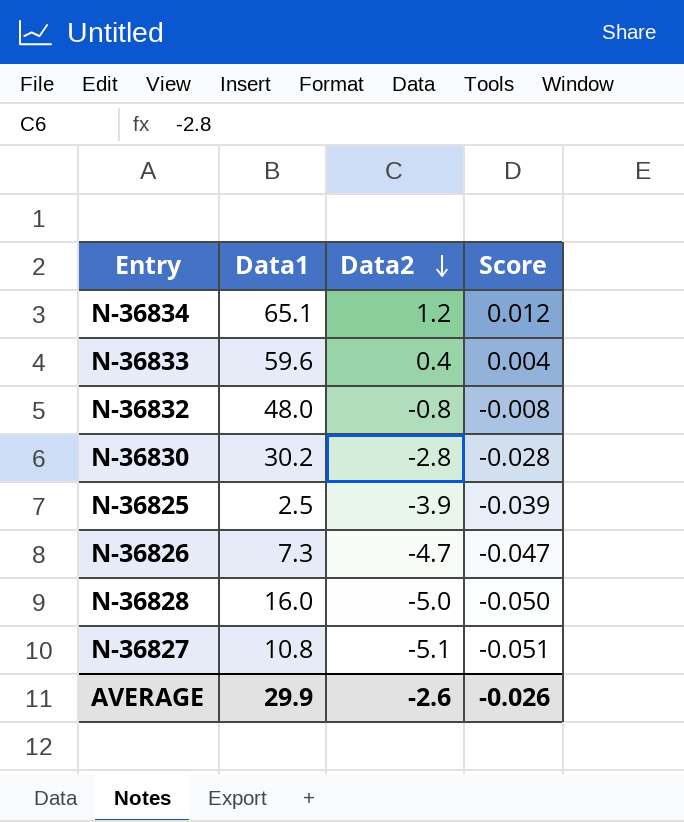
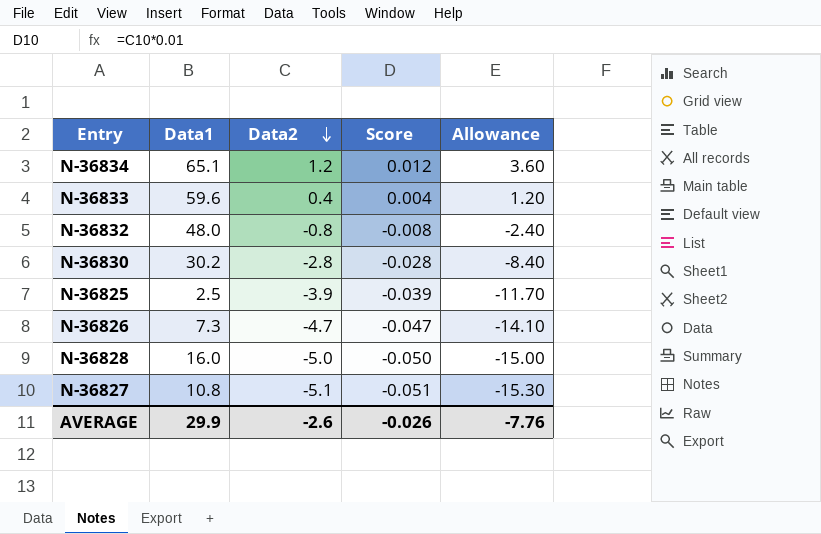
column Allowance | formula: none -> [Data2] * 3

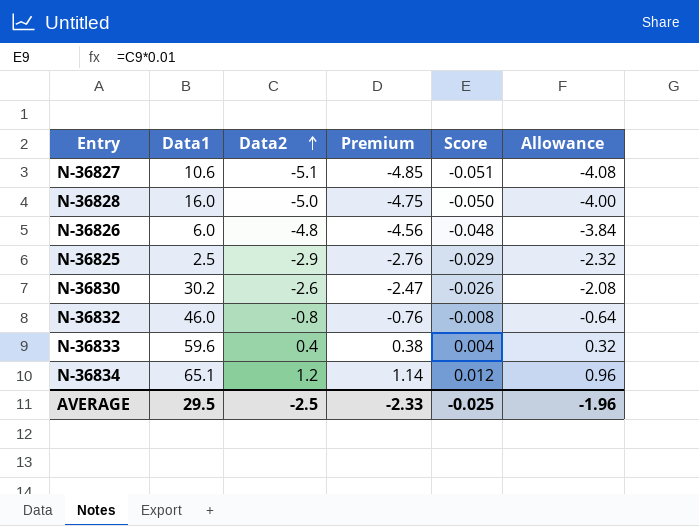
row order: Data2 descending -> Data2 ascending
column Premium | formula: none -> [Data2] * 0.95
column Allowance | formula: [Data2] * 3 -> [Data2] * 0.8
N-36827 | Data1: 10.8 -> 10.6
N-36826 | Data1: 7.3 -> 6.0
N-36826 | Data2: -4.7 -> -4.8
N-36826 | Score: -0.047 -> -0.048
N-36825 | Data2: -3.9 -> -2.9
N-36825 | Score: -0.039 -> -0.029
N-36830 | Data2: -2.8 -> -2.6
N-36830 | Score: -0.028 -> -0.026
N-36832 | Data1: 48.0 -> 46.0
AVERAGE | Data1: 29.9 -> 29.5
AVERAGE | Data2: -2.6 -> -2.5
AVERAGE | Score: -0.026 -> -0.025
AVERAGE | Allowance: -7.76 -> -1.96

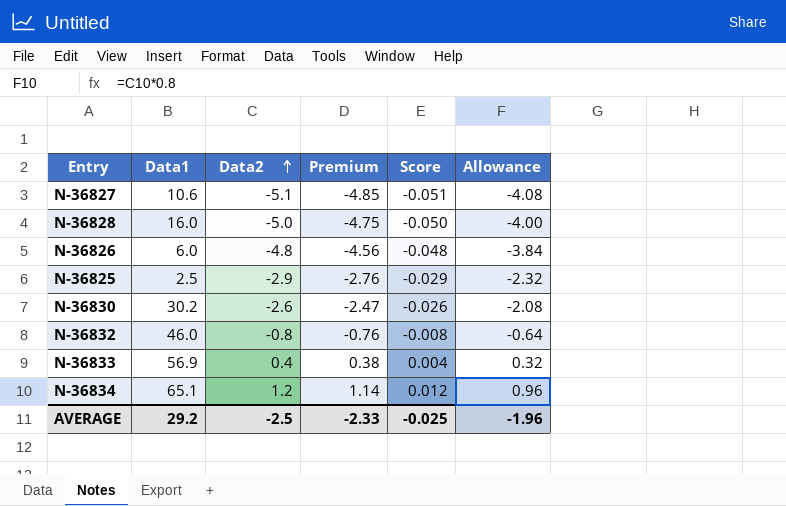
N-36833 | Data1: 59.6 -> 56.9
AVERAGE | Data1: 29.5 -> 29.2

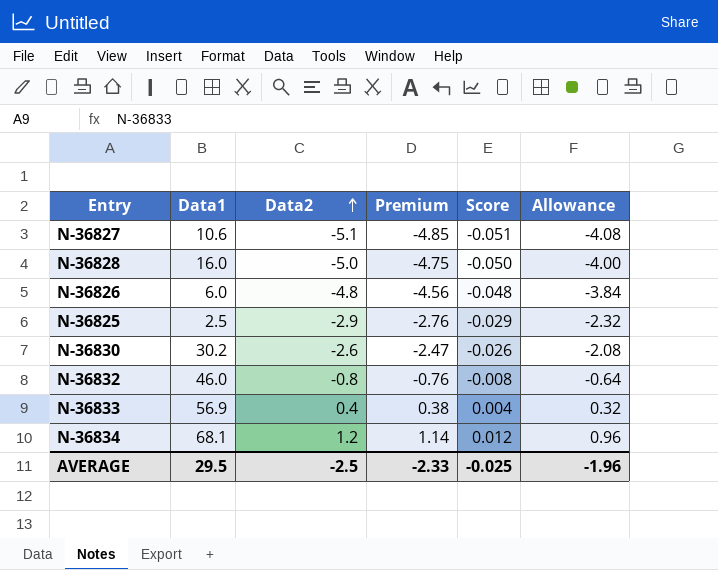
N-36834 | Data1: 65.1 -> 68.1
AVERAGE | Data1: 29.2 -> 29.5

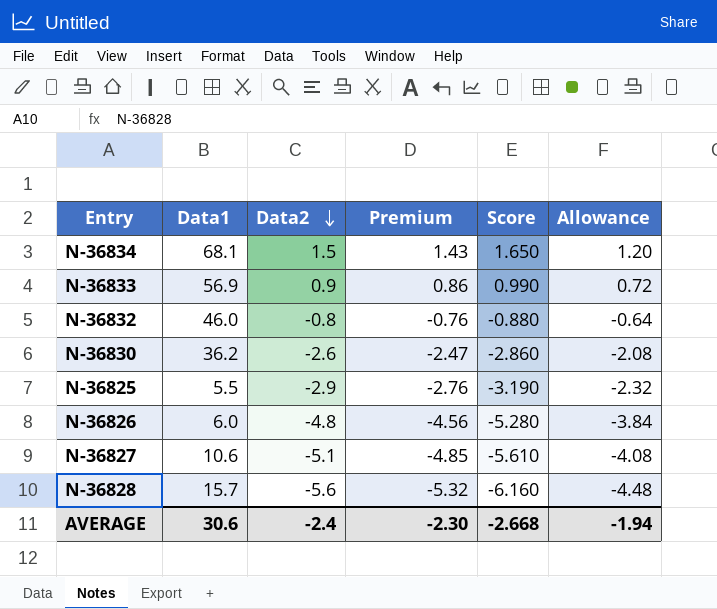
row order: Data2 ascending -> Data2 descending
column Score | formula: [Data2] * 0.01 -> [Data2] * 1.1
N-36834 | Data2: 1.2 -> 1.5
N-36834 | Premium: 1.14 -> 1.43
N-36834 | Allowance: 0.96 -> 1.20
N-36833 | Data2: 0.4 -> 0.9
N-36833 | Premium: 0.38 -> 0.86
N-36833 | Allowance: 0.32 -> 0.72
N-36830 | Data1: 30.2 -> 36.2
N-36825 | Data1: 2.5 -> 5.5
N-36828 | Data1: 16.0 -> 15.7
N-36828 | Data2: -5.0 -> -5.6
N-36828 | Premium: -4.75 -> -5.32
N-36828 | Allowance: -4.00 -> -4.48
AVERAGE | Data1: 29.5 -> 30.6
AVERAGE | Data2: -2.5 -> -2.4
AVERAGE | Premium: -2.33 -> -2.30
AVERAGE | Score: -0.025 -> -2.668
AVERAGE | Allowance: -1.96 -> -1.94

